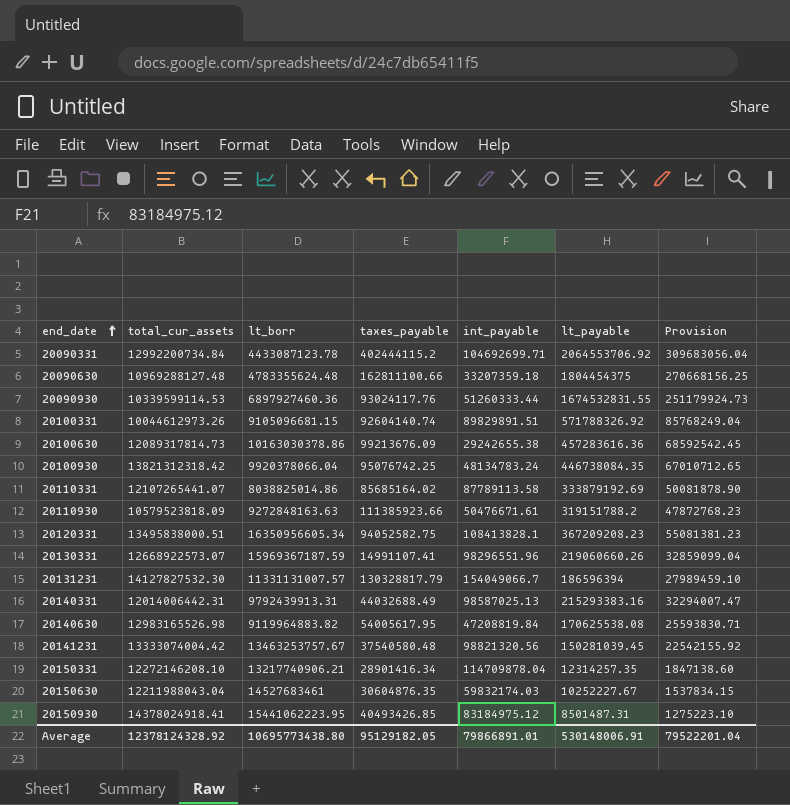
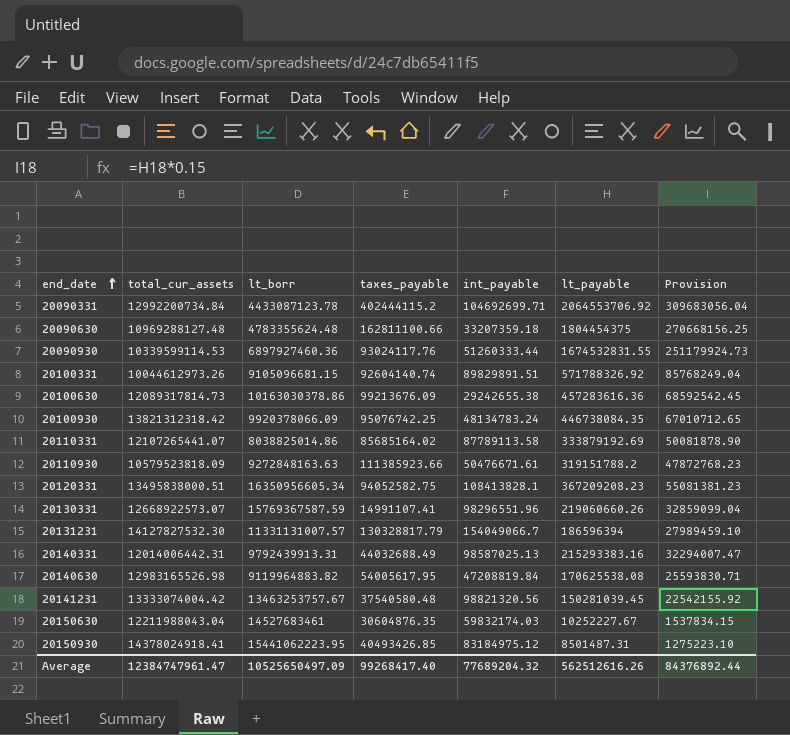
row 20150331: 12272146208.10 | 13217740906.21 | 28901416.34 | 114709878.04 | 12314257.35 | 1847138.60 -> none
20100930 | lt_borr: 9920378066.04 -> 9920378066.09
20130331 | lt_borr: 15969367187.59 -> 15769367587.59
Average | total_cur_assets: 12378124328.92 -> 12384747961.47
Average | lt_borr: 10695773438.80 -> 10525650497.09
Average | taxes_payable: 95129182.05 -> 99268417.40
Average | int_payable: 79866891.01 -> 77689204.32
Average | lt_payable: 530148006.91 -> 562512616.26
Average | Provision: 79522201.04 -> 84376892.44

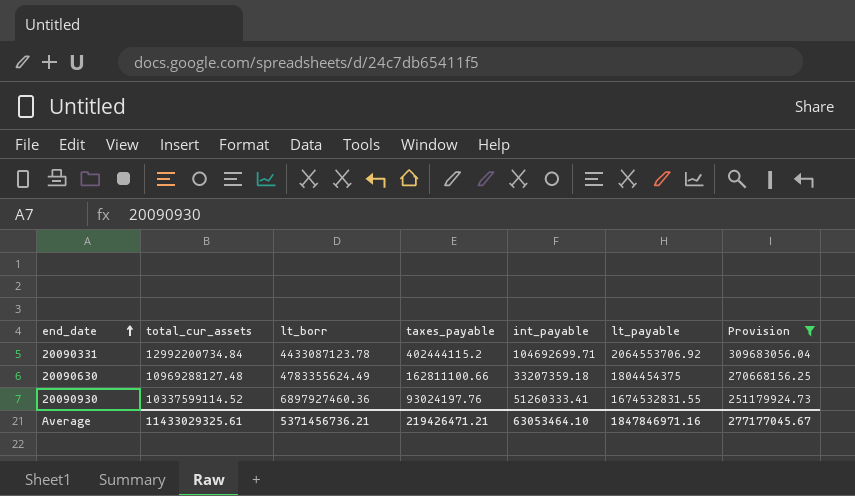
filter: none -> Provision >= 251179924.73
20090630 | lt_borr: 4783355624.48 -> 4783355624.49
20090930 | total_cur_assets: 10339599114.53 -> 10337599114.52
20090930 | taxes_payable: 93024117.76 -> 93024197.76
20090930 | int_payable: 51260333.44 -> 51260333.41
Average | total_cur_assets: 12384747961.47 -> 11433029325.61
Average | lt_borr: 10525650497.09 -> 5371456736.21
Average | taxes_payable: 99268417.40 -> 219426471.21
Average | int_payable: 77689204.32 -> 63053464.10
Average | lt_payable: 562512616.26 -> 1847846971.16
Average | Provision: 84376892.44 -> 277177045.67

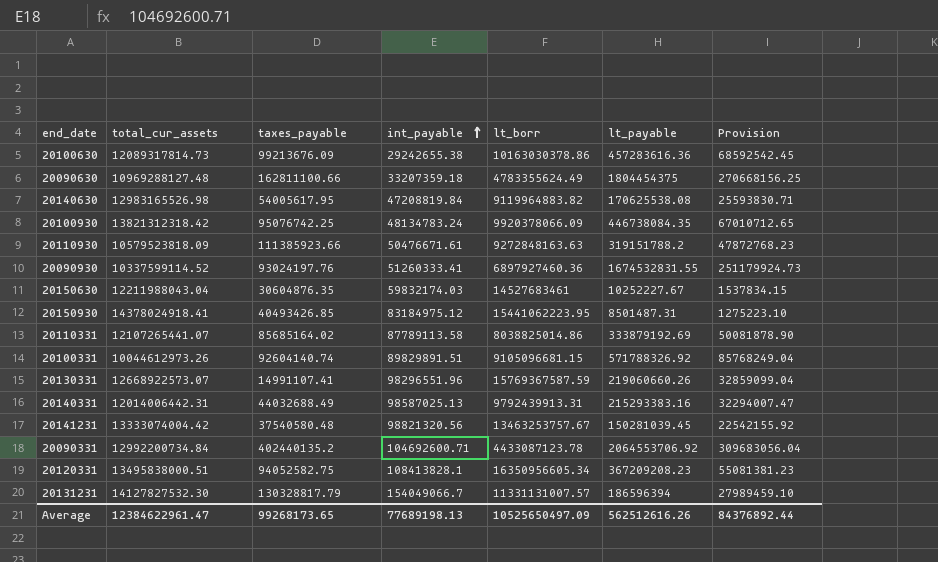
filter: Provision >= 251179924.73 -> none
row order: end_date ascending -> int_payable ascending
column lt_borr | position: 3 -> 5
20090331 | taxes_payable: 402444115.2 -> 402440135.2
20090331 | int_payable: 104692699.71 -> 104692600.71
Average | total_cur_assets: 11433029325.61 -> 12384622961.47
Average | taxes_payable: 219426471.21 -> 99268173.65
Average | int_payable: 63053464.10 -> 77689198.13
Average | lt_borr: 5371456736.21 -> 10525650497.09
Average | lt_payable: 1847846971.16 -> 562512616.26
Average | Provision: 277177045.67 -> 84376892.44

